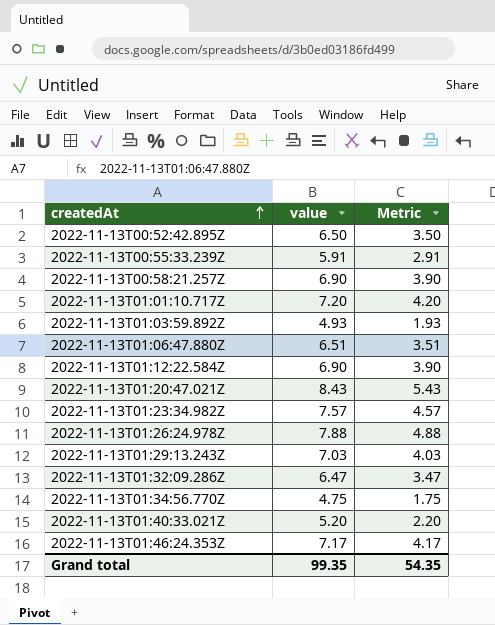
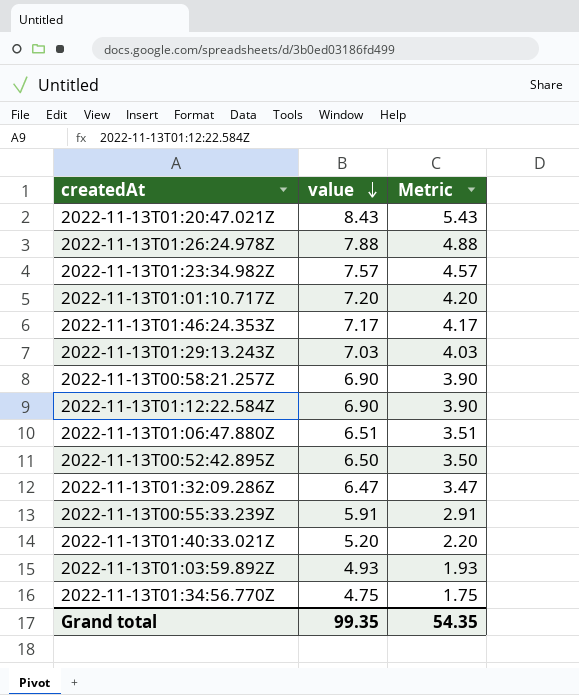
row order: createdAt ascending -> value descending

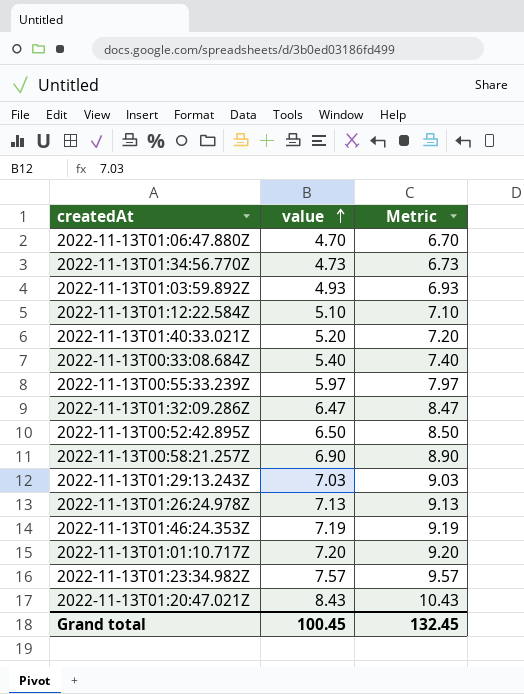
row order: value descending -> value ascending
column Metric | formula: [value] - 3 -> [value] + 2
2022-11-13T01:06:47.880Z | value: 6.51 -> 4.70
2022-11-13T01:34:56.770Z | value: 4.75 -> 4.73
2022-11-13T01:12:22.584Z | value: 6.90 -> 5.10
row 2022-11-13T00:33:08.684Z: none -> 5.40 | 7.40
2022-11-13T00:55:33.239Z | value: 5.91 -> 5.97
2022-11-13T01:26:24.978Z | value: 7.88 -> 7.13
2022-11-13T01:46:24.353Z | value: 7.17 -> 7.19
Grand total | value: 99.35 -> 100.45
Grand total | Metric: 54.35 -> 132.45

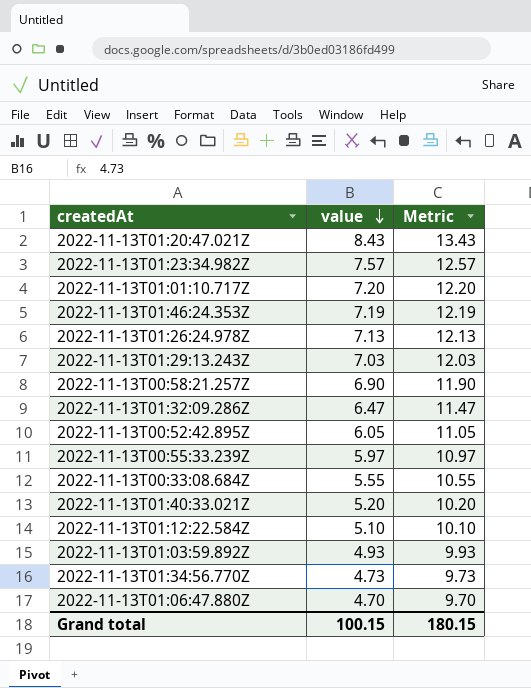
row order: value ascending -> value descending
column Metric | formula: [value] + 2 -> [value] + 5
2022-11-13T00:52:42.895Z | value: 6.50 -> 6.05
2022-11-13T00:33:08.684Z | value: 5.40 -> 5.55
Grand total | value: 100.45 -> 100.15
Grand total | Metric: 132.45 -> 180.15

